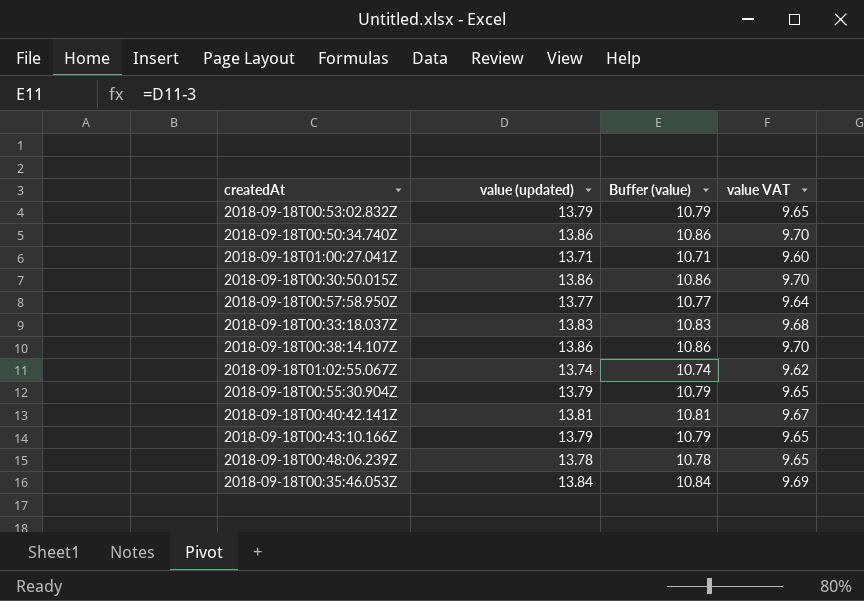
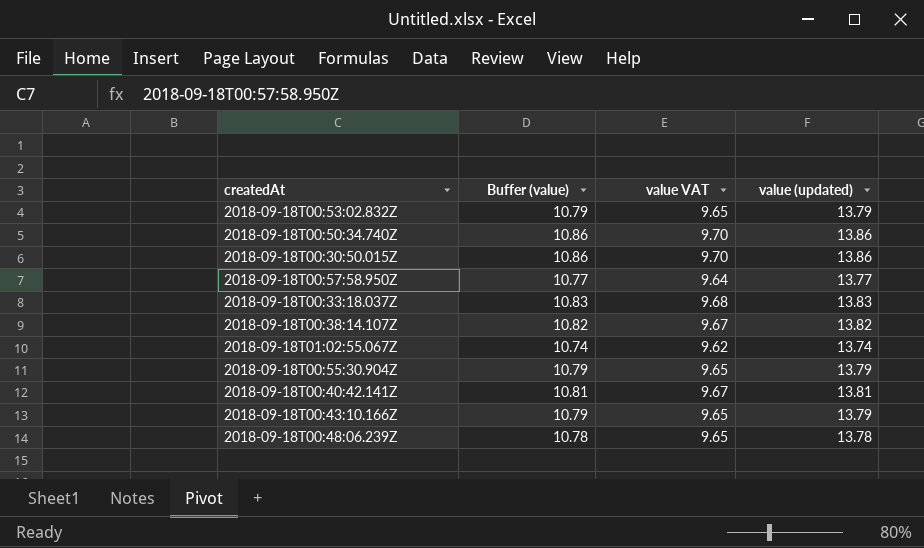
column value (updated) | position: 2 -> 4
row 2018-09-18T01:00:27.041Z: 13.71 | 10.71 | 9.60 -> none
row 2018-09-18T00:35:46.053Z: 13.84 | 10.84 | 9.69 -> none
2018-09-18T00:38:14.107Z | Buffer (value): 10.86 -> 10.82
2018-09-18T00:38:14.107Z | value VAT: 9.70 -> 9.67
2018-09-18T00:38:14.107Z | value (updated): 13.86 -> 13.82

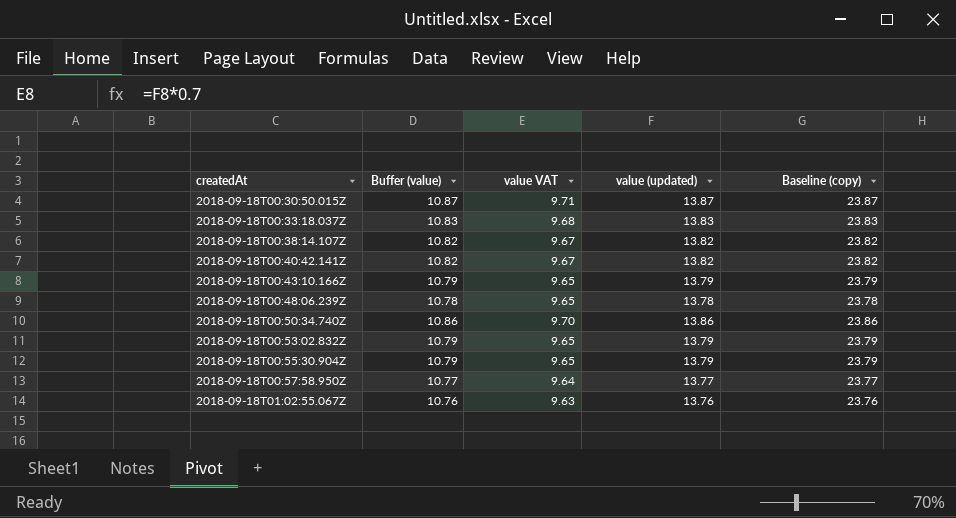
row order: none -> createdAt ascending
column Baseline (copy) | formula: none -> [value (updated)] + 10
2018-09-18T00:30:50.015Z | Buffer (value): 10.86 -> 10.87
2018-09-18T00:30:50.015Z | value VAT: 9.70 -> 9.71
2018-09-18T00:30:50.015Z | value (updated): 13.86 -> 13.87
2018-09-18T00:40:42.141Z | Buffer (value): 10.81 -> 10.82
2018-09-18T00:40:42.141Z | value (updated): 13.81 -> 13.82
2018-09-18T01:02:55.067Z | Buffer (value): 10.74 -> 10.76
2018-09-18T01:02:55.067Z | value VAT: 9.62 -> 9.63
2018-09-18T01:02:55.067Z | value (updated): 13.74 -> 13.76

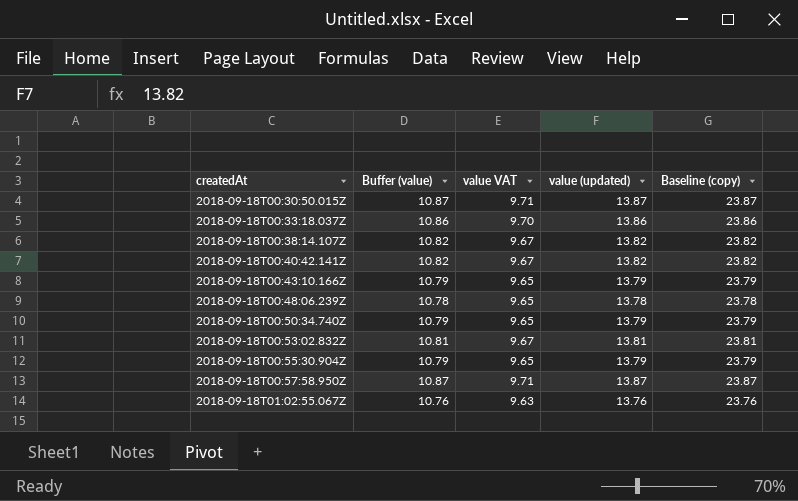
2018-09-18T00:33:18.037Z | Buffer (value): 10.83 -> 10.86
2018-09-18T00:33:18.037Z | value VAT: 9.68 -> 9.70
2018-09-18T00:33:18.037Z | value (updated): 13.83 -> 13.86
2018-09-18T00:33:18.037Z | Baseline (copy): 23.83 -> 23.86
2018-09-18T00:50:34.740Z | Buffer (value): 10.86 -> 10.79
2018-09-18T00:50:34.740Z | value VAT: 9.70 -> 9.65
2018-09-18T00:50:34.740Z | value (updated): 13.86 -> 13.79
2018-09-18T00:50:34.740Z | Baseline (copy): 23.86 -> 23.79
2018-09-18T00:53:02.832Z | Buffer (value): 10.79 -> 10.81
2018-09-18T00:53:02.832Z | value VAT: 9.65 -> 9.67
2018-09-18T00:53:02.832Z | value (updated): 13.79 -> 13.81
2018-09-18T00:53:02.832Z | Baseline (copy): 23.79 -> 23.81
2018-09-18T00:57:58.950Z | Buffer (value): 10.77 -> 10.87
2018-09-18T00:57:58.950Z | value VAT: 9.64 -> 9.71
2018-09-18T00:57:58.950Z | value (updated): 13.77 -> 13.87
2018-09-18T00:57:58.950Z | Baseline (copy): 23.77 -> 23.87

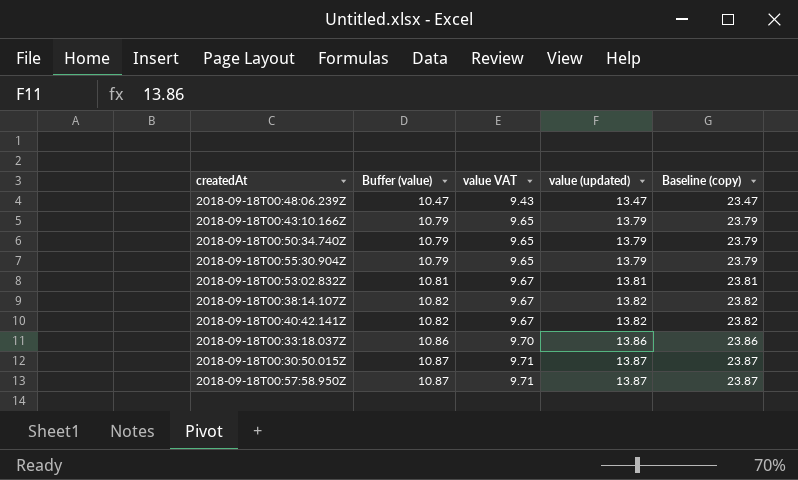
row order: createdAt ascending -> Buffer (value) ascending
row 2018-09-18T01:02:55.067Z: 10.76 | 9.63 | 13.76 | 23.76 -> none
2018-09-18T00:48:06.239Z | Buffer (value): 10.78 -> 10.47
2018-09-18T00:48:06.239Z | value VAT: 9.65 -> 9.43
2018-09-18T00:48:06.239Z | value (updated): 13.78 -> 13.47
2018-09-18T00:48:06.239Z | Baseline (copy): 23.78 -> 23.47

